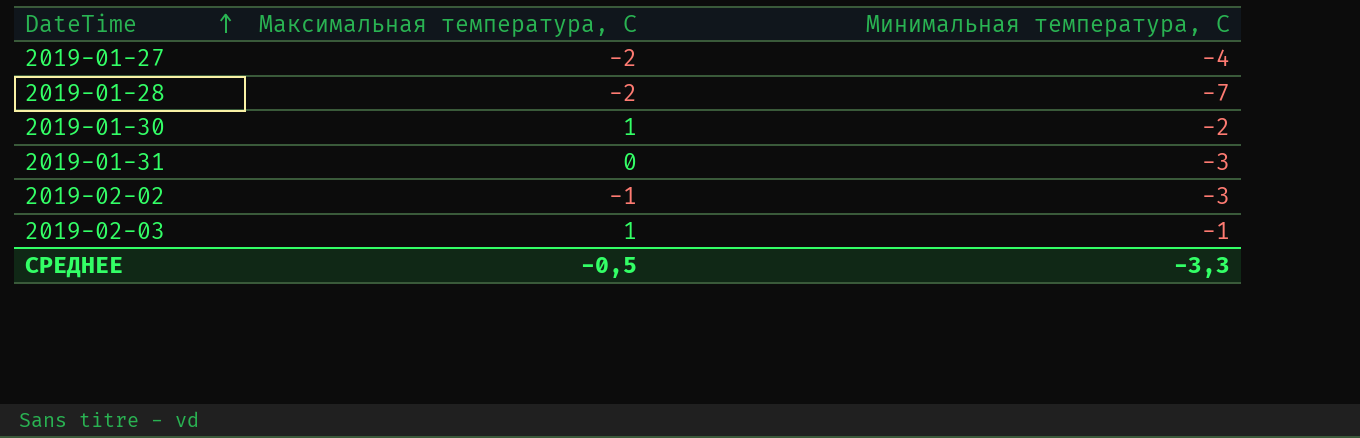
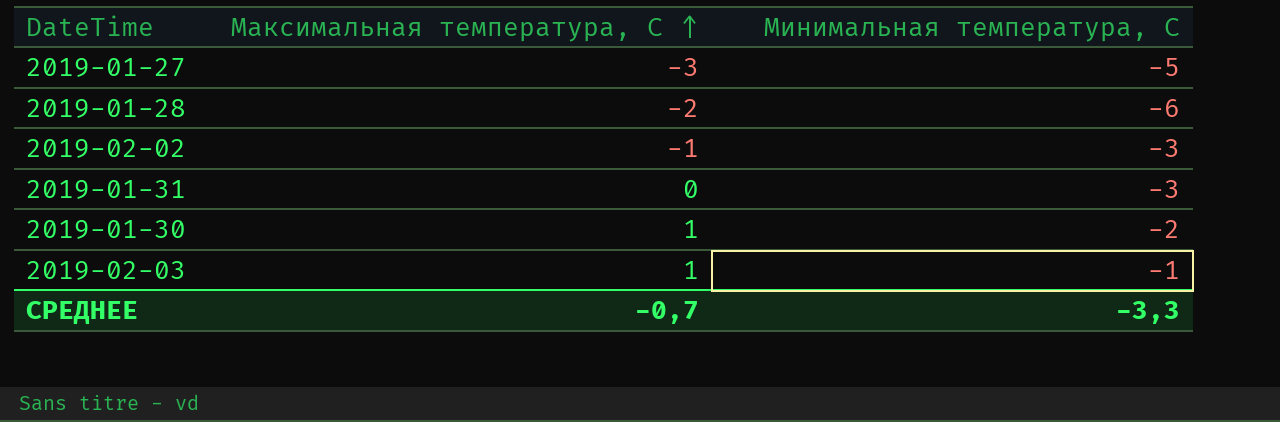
row order: DateTime ascending -> Максимальная температура, С ascending
2019-01-27 | Максимальная температура, С: -2 -> -3
2019-01-27 | Минимальная температура, С: -4 -> -5
2019-01-28 | Минимальная температура, С: -7 -> -6
СРЕДНЕЕ | Максимальная температура, С: -0,5 -> -0,7

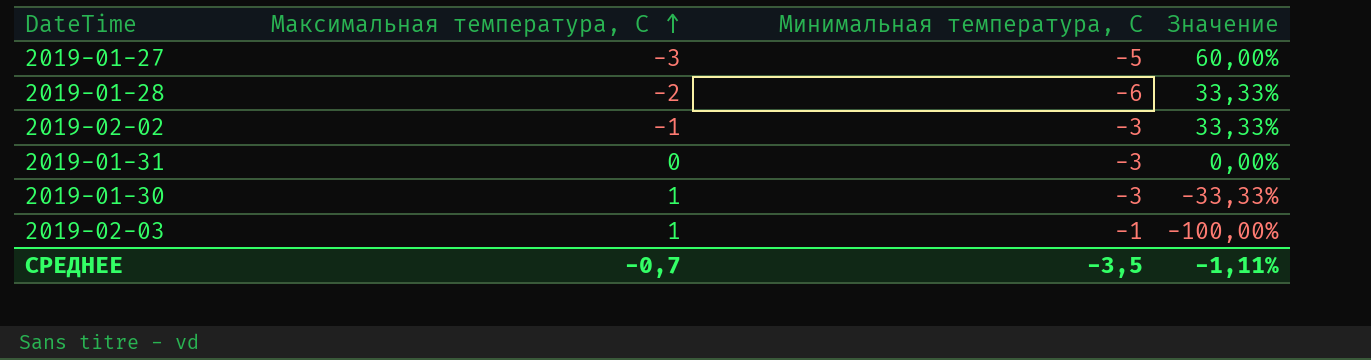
column Значение | formula: none -> [Максимальная температура, С] / [Минимальная температура, С]
2019-01-30 | Минимальная температура, С: -2 -> -3
СРЕДНЕЕ | Минимальная температура, С: -3,3 -> -3,5

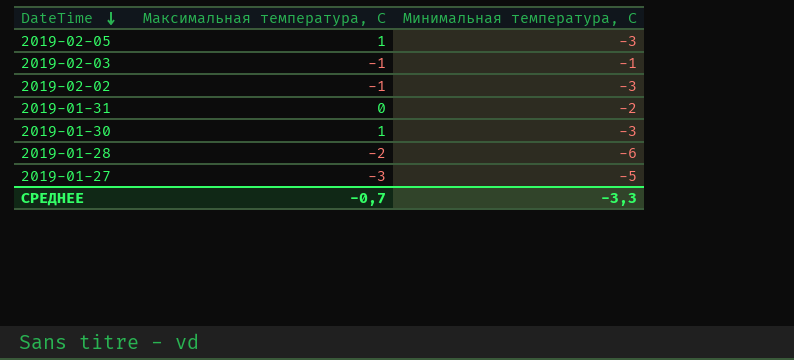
row order: Максимальная температура, С ascending -> DateTime descending
column Значение | formula: [Максимальная температура, С] / [Минимальная температура, С] -> none
row 2019-02-05: none -> 1 | -3
2019-02-03 | Максимальная температура, С: 1 -> -1
2019-01-31 | Минимальная температура, С: -3 -> -2
СРЕДНЕЕ | Минимальная температура, С: -3,5 -> -3,3

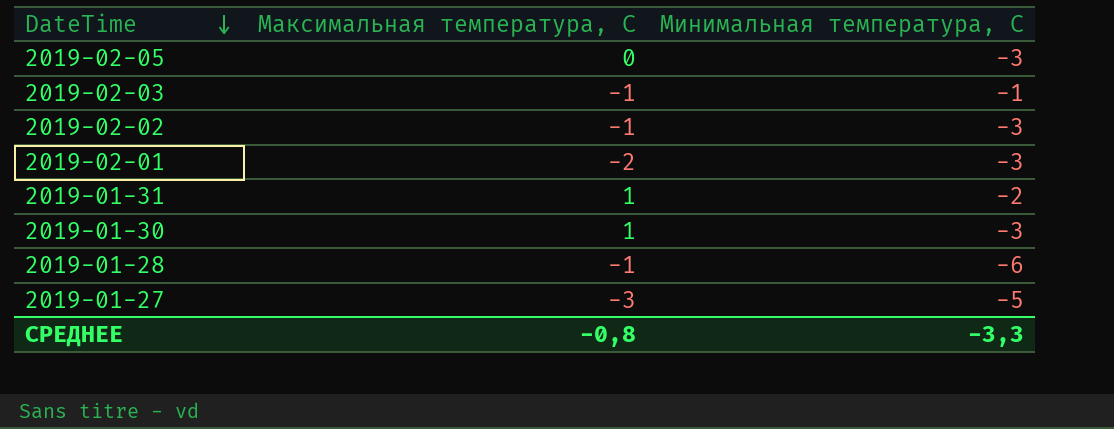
2019-02-05 | Максимальная температура, С: 1 -> 0
row 2019-02-01: none -> -2 | -3
2019-01-31 | Максимальная температура, С: 0 -> 1
2019-01-28 | Максимальная температура, С: -2 -> -1
СРЕДНЕЕ | Максимальная температура, С: -0,7 -> -0,8

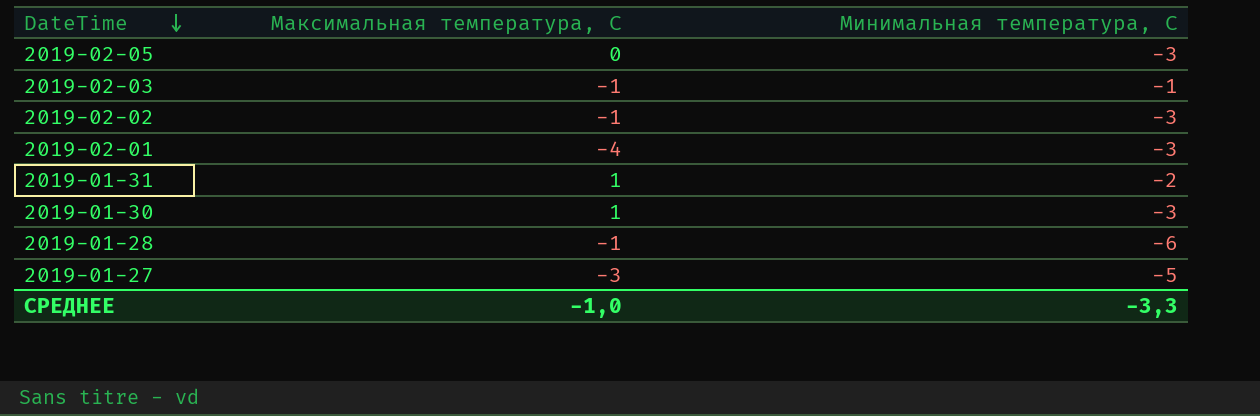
2019-02-01 | Максимальная температура, С: -2 -> -4
СРЕДНЕЕ | Максимальная температура, С: -0,8 -> -1,0

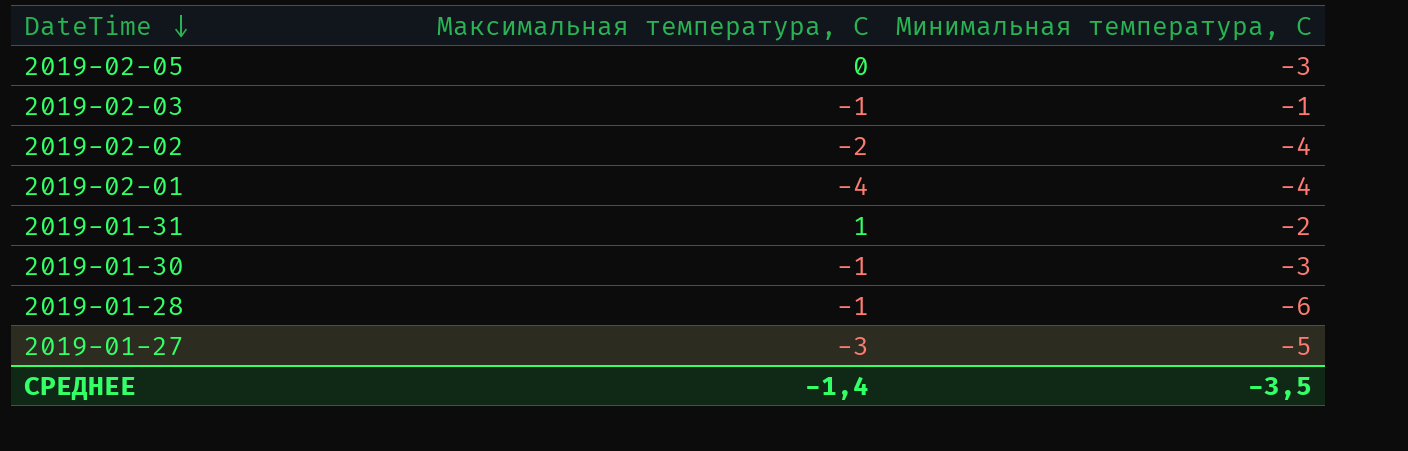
2019-02-02 | Максимальная температура, С: -1 -> -2
2019-02-02 | Минимальная температура, С: -3 -> -4
2019-02-01 | Минимальная температура, С: -3 -> -4
2019-01-30 | Максимальная температура, С: 1 -> -1
СРЕДНЕЕ | Максимальная температура, С: -1,0 -> -1,4
СРЕДНЕЕ | Минимальная температура, С: -3,3 -> -3,5

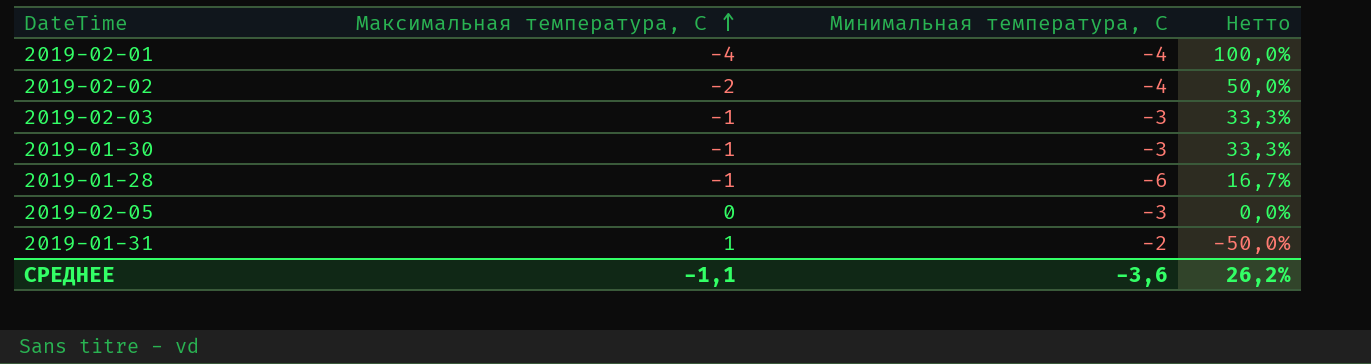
row order: DateTime descending -> Максимальная температура, С ascending
column Нетто | formula: none -> [Максимальная температура, С] / [Минимальная температура, С]
row 2019-01-27: -3 | -5 -> none
2019-02-03 | Минимальная температура, С: -1 -> -3
СРЕДНЕЕ | Максимальная температура, С: -1,4 -> -1,1
СРЕДНЕЕ | Минимальная температура, С: -3,5 -> -3,6

